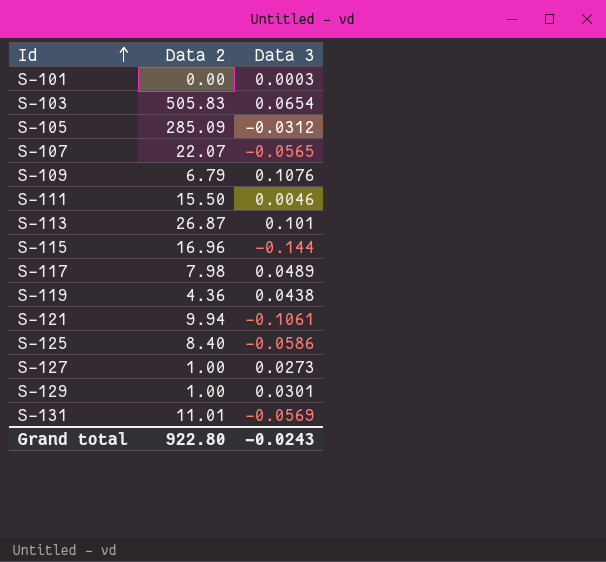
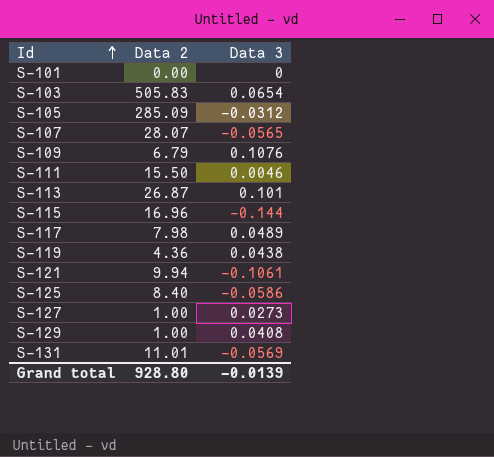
S-101 | Data 3: 0.0003 -> 0
S-107 | Data 2: 22.07 -> 28.07
S-129 | Data 3: 0.0301 -> 0.0408
Grand total | Data 2: 922.80 -> 928.80
Grand total | Data 3: -0.0243 -> -0.0139

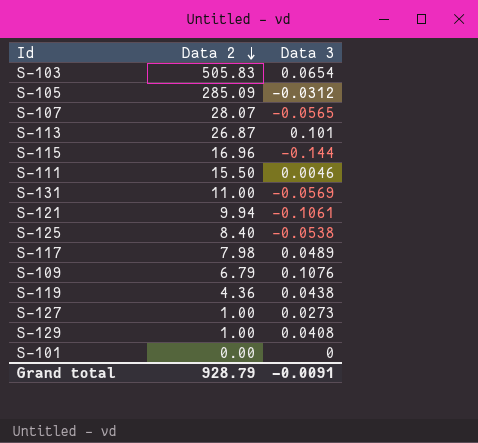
row order: Id ascending -> Data 2 descending
S-131 | Data 2: 11.01 -> 11.00
S-125 | Data 3: -0.0586 -> -0.0538
Grand total | Data 2: 928.80 -> 928.79
Grand total | Data 3: -0.0139 -> -0.0091

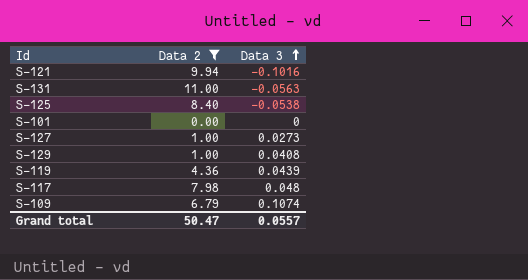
filter: none -> Data 2 <= 11.00
row order: Data 2 descending -> Data 3 ascending
S-121 | Data 3: -0.1061 -> -0.1016
S-131 | Data 3: -0.0569 -> -0.0563
S-119 | Data 3: 0.0438 -> 0.0439
S-117 | Data 3: 0.0489 -> 0.048
S-109 | Data 3: 0.1076 -> 0.1074
Grand total | Data 2: 928.79 -> 50.47
Grand total | Data 3: -0.0091 -> 0.0557

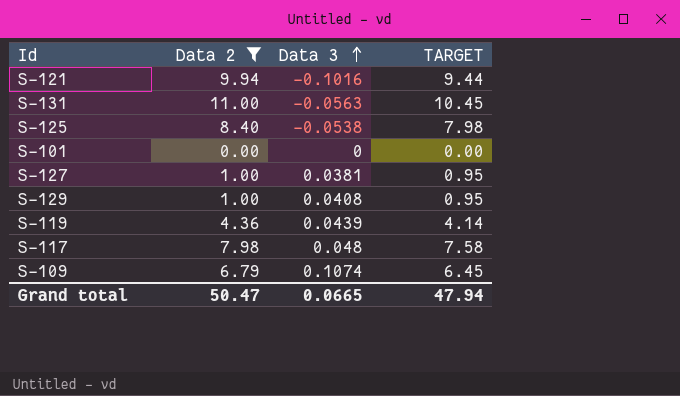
column TARGET | formula: none -> [Data 2] * 0.95
S-127 | Data 3: 0.0273 -> 0.0381
Grand total | Data 3: 0.0557 -> 0.0665

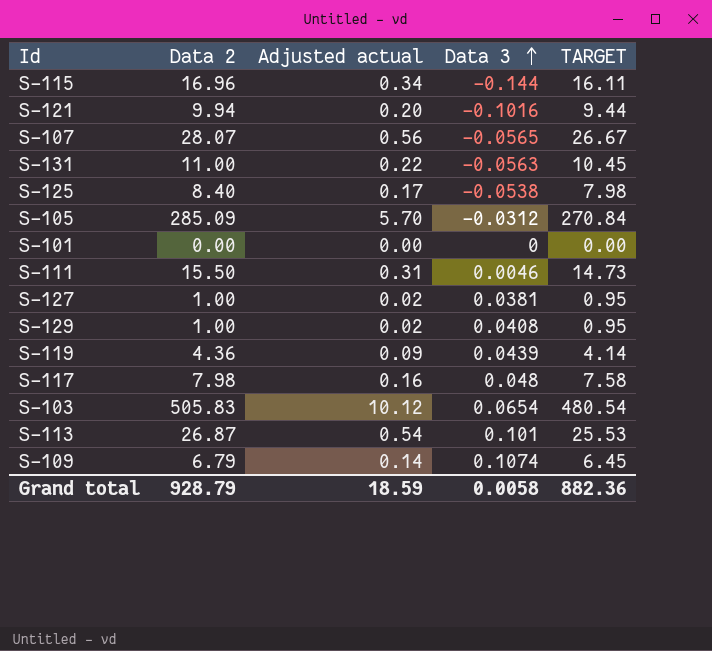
filter: Data 2 <= 11.00 -> none
column Adjusted actual | formula: none -> [Data 2] * 0.02
Grand total | Data 2: 50.47 -> 928.79
Grand total | Data 3: 0.0665 -> 0.0058
Grand total | TARGET: 47.94 -> 882.36

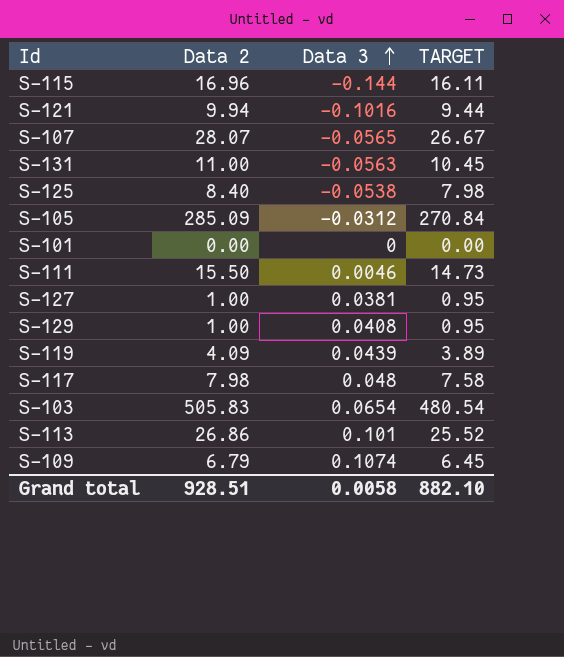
column Adjusted actual | formula: [Data 2] * 0.02 -> none
S-119 | Data 2: 4.36 -> 4.09
S-119 | TARGET: 4.14 -> 3.89
S-113 | Data 2: 26.87 -> 26.86
S-113 | TARGET: 25.53 -> 25.52
Grand total | Data 2: 928.79 -> 928.51
Grand total | TARGET: 882.36 -> 882.10

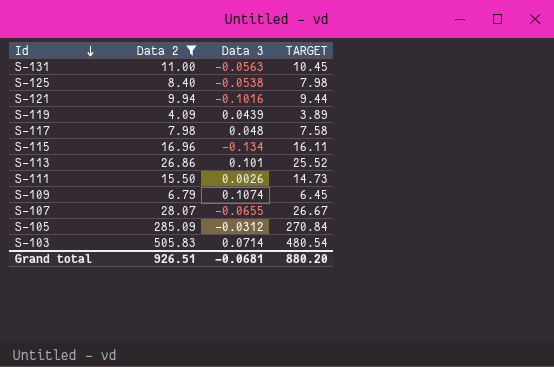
filter: none -> Data 2 >= 4.09
row order: Data 3 ascending -> Id descending
S-115 | Data 3: -0.144 -> -0.134
S-111 | Data 3: 0.0046 -> 0.0026
S-107 | Data 3: -0.0565 -> -0.0655
S-103 | Data 3: 0.0654 -> 0.0714
Grand total | Data 2: 928.51 -> 926.51
Grand total | Data 3: 0.0058 -> -0.0681
Grand total | TARGET: 882.10 -> 880.20

